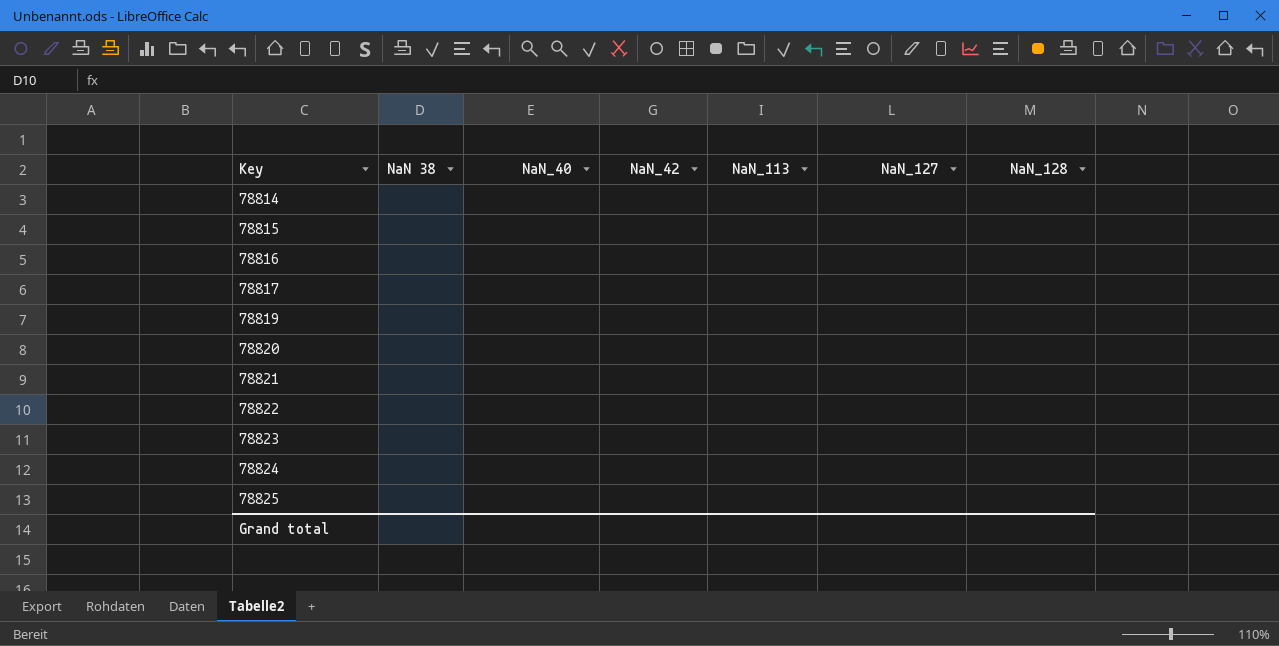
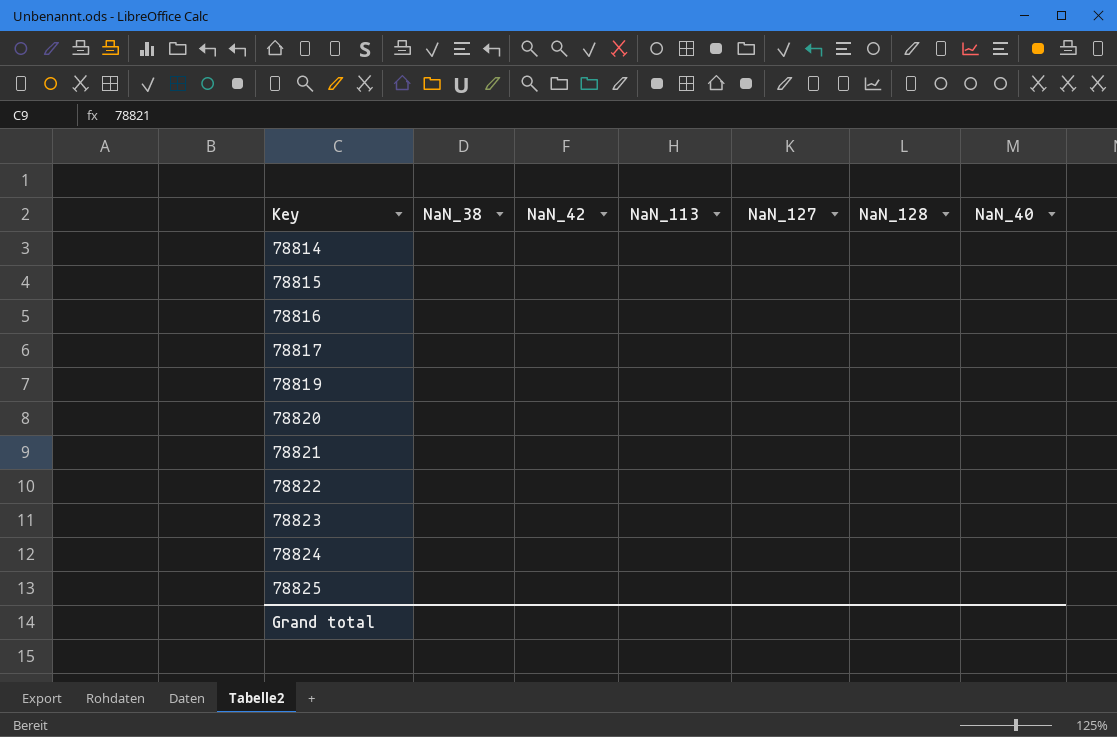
column name: NaN 38 -> NaN_38
column NaN_40 | position: 3 -> 7

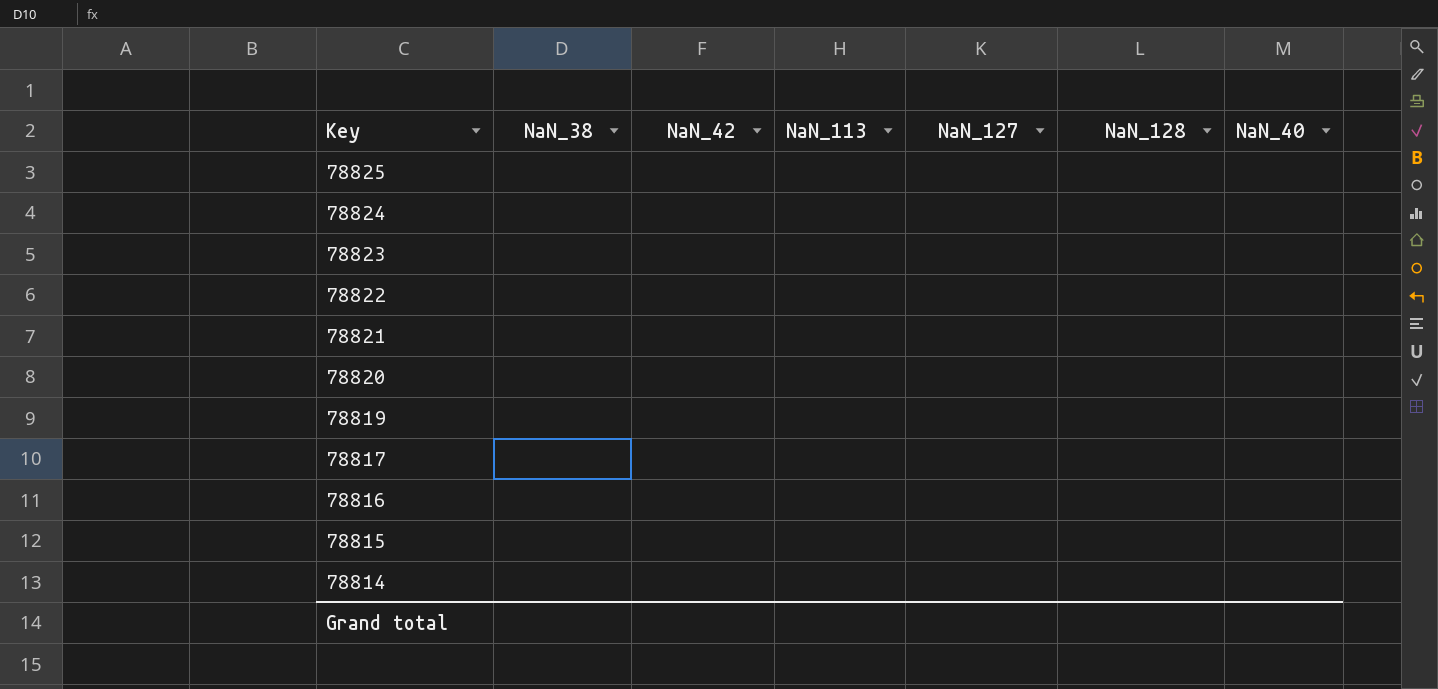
row order: Key ascending -> Key descending

